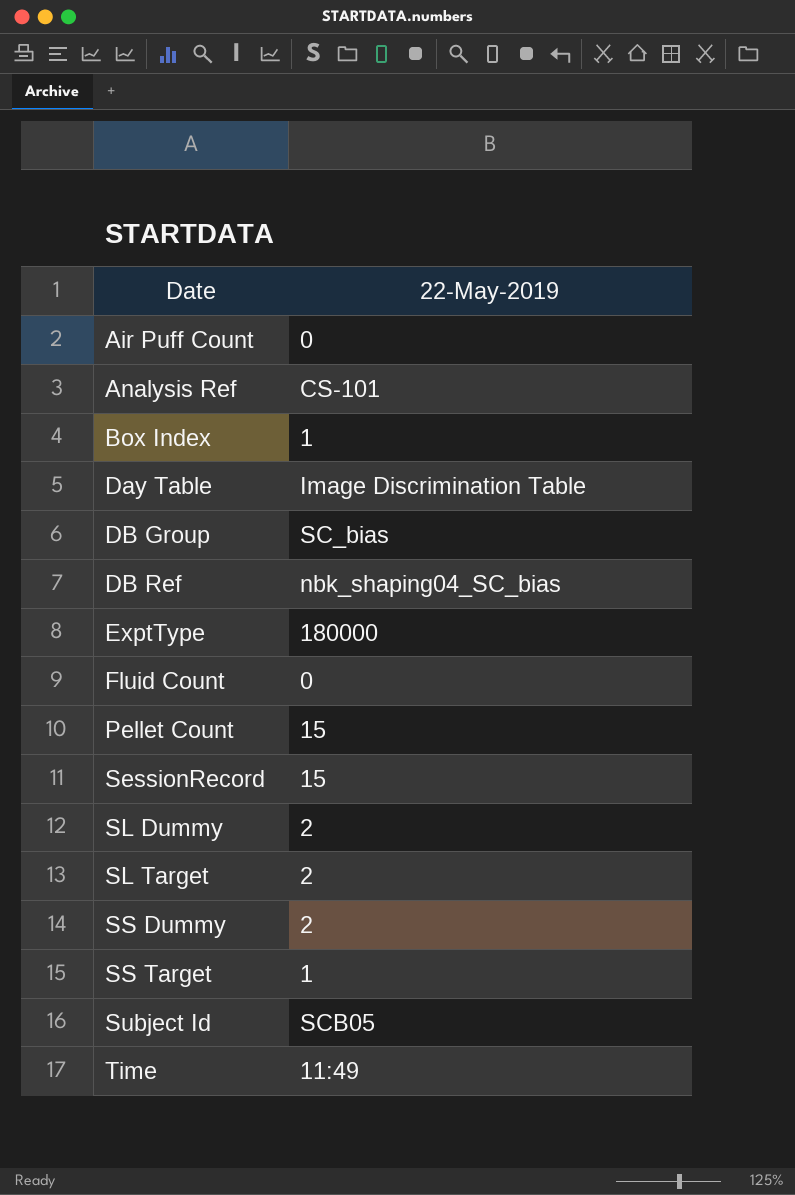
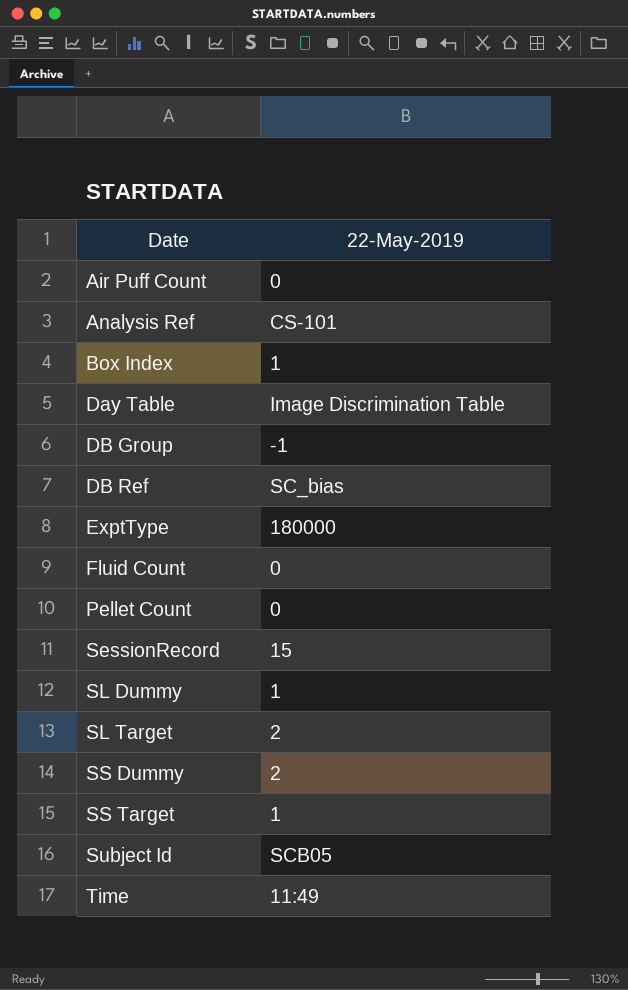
DB Group | 22-May-2019: SC_bias -> -1
DB Ref | 22-May-2019: nbk_shaping04_SC_bias -> SC_bias
Pellet Count | 22-May-2019: 15 -> 0
SL Dummy | 22-May-2019: 2 -> 1

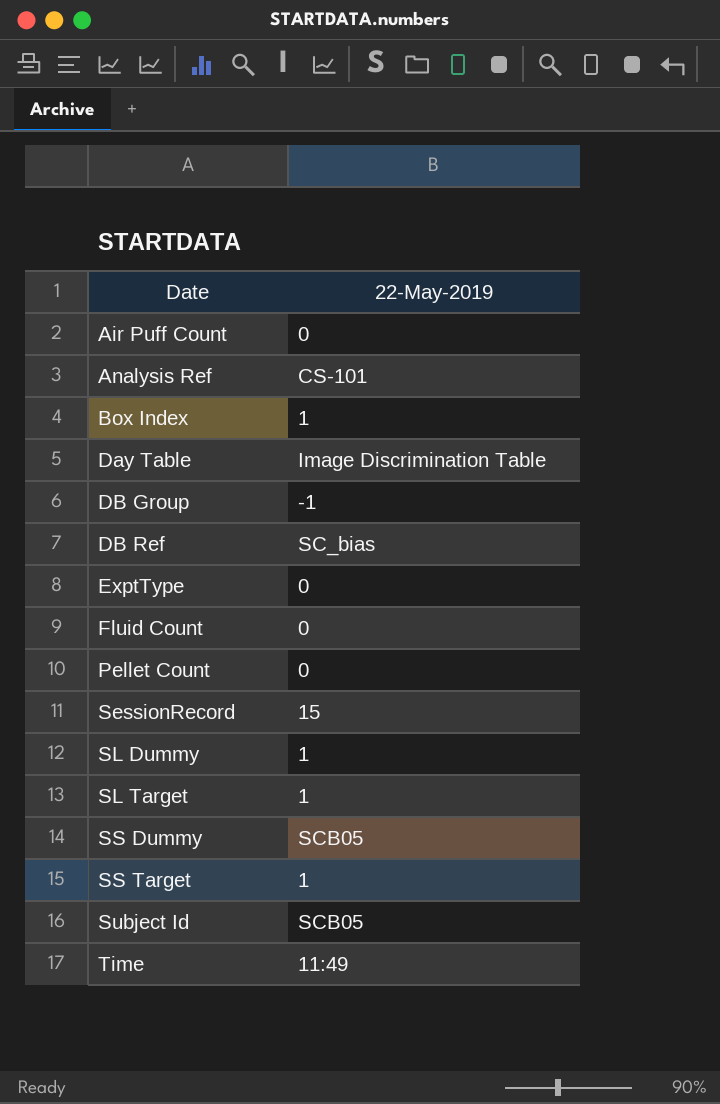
ExptType | 22-May-2019: 180000 -> 0
SL Target | 22-May-2019: 2 -> 1
SS Dummy | 22-May-2019: 2 -> SCB05

